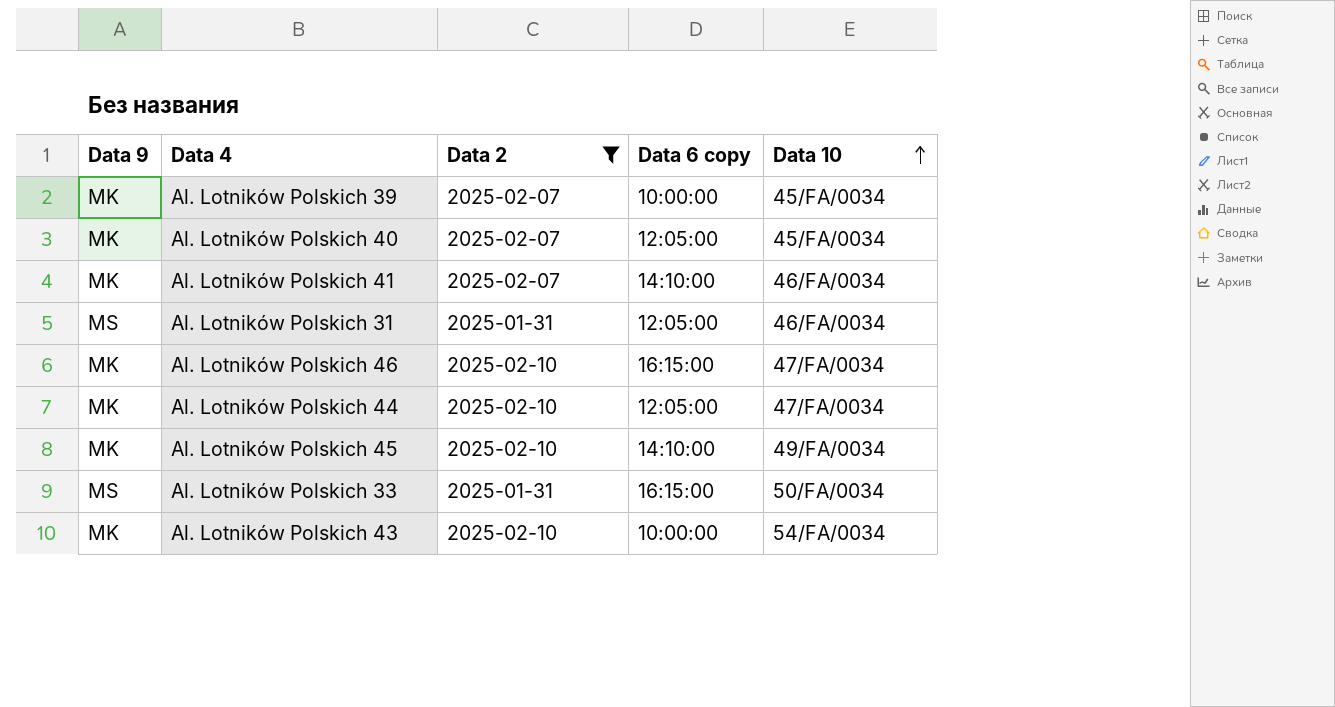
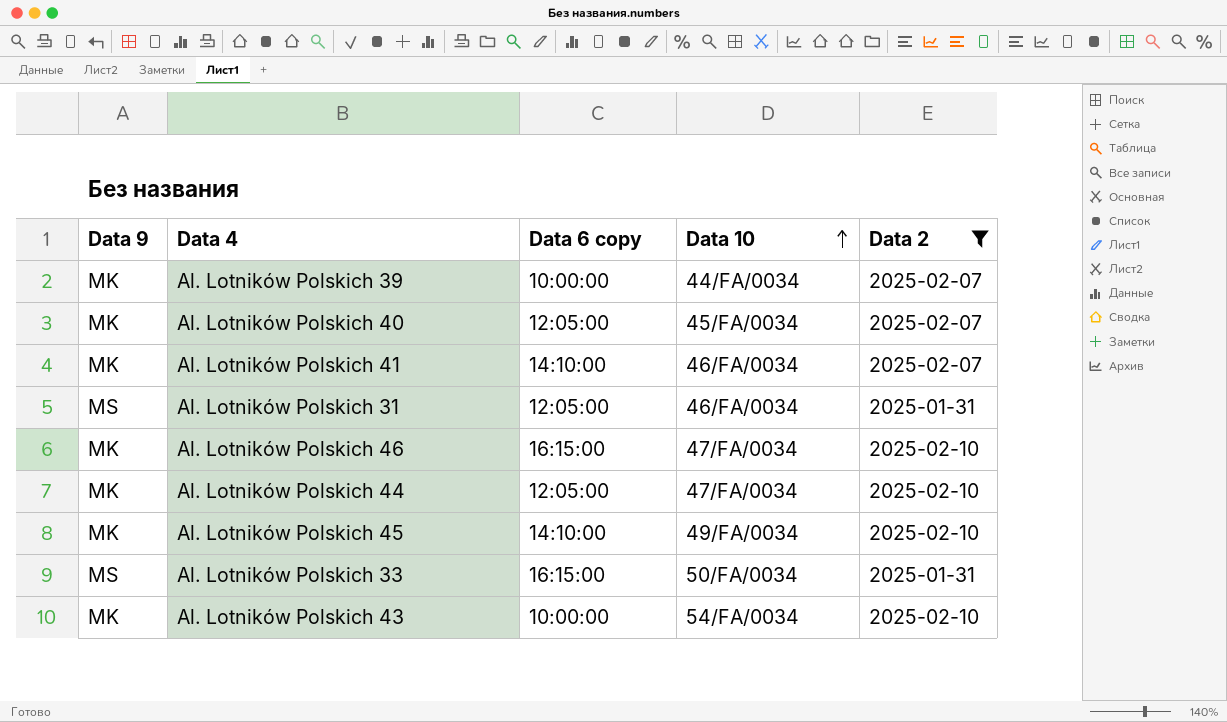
column Data 2 | position: 3 -> 5
Al. Lotników Polskich 39 | Data 10: 45/FA/0034 -> 44/FA/0034

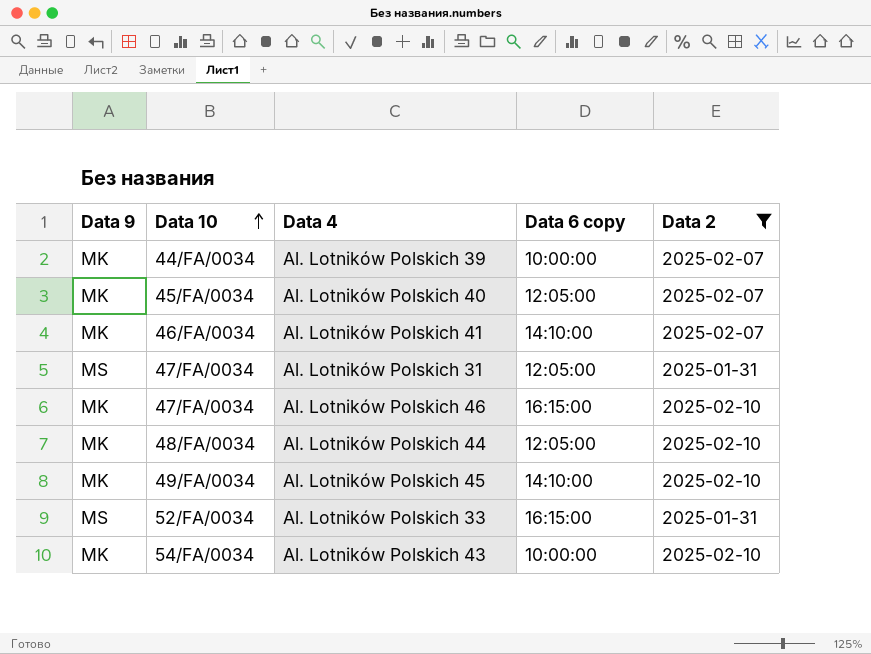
column Data 10 | position: 4 -> 2
Al. Lotników Polskich 31 | Data 10: 46/FA/0034 -> 47/FA/0034
Al. Lotników Polskich 44 | Data 10: 47/FA/0034 -> 48/FA/0034
Al. Lotników Polskich 33 | Data 10: 50/FA/0034 -> 52/FA/0034

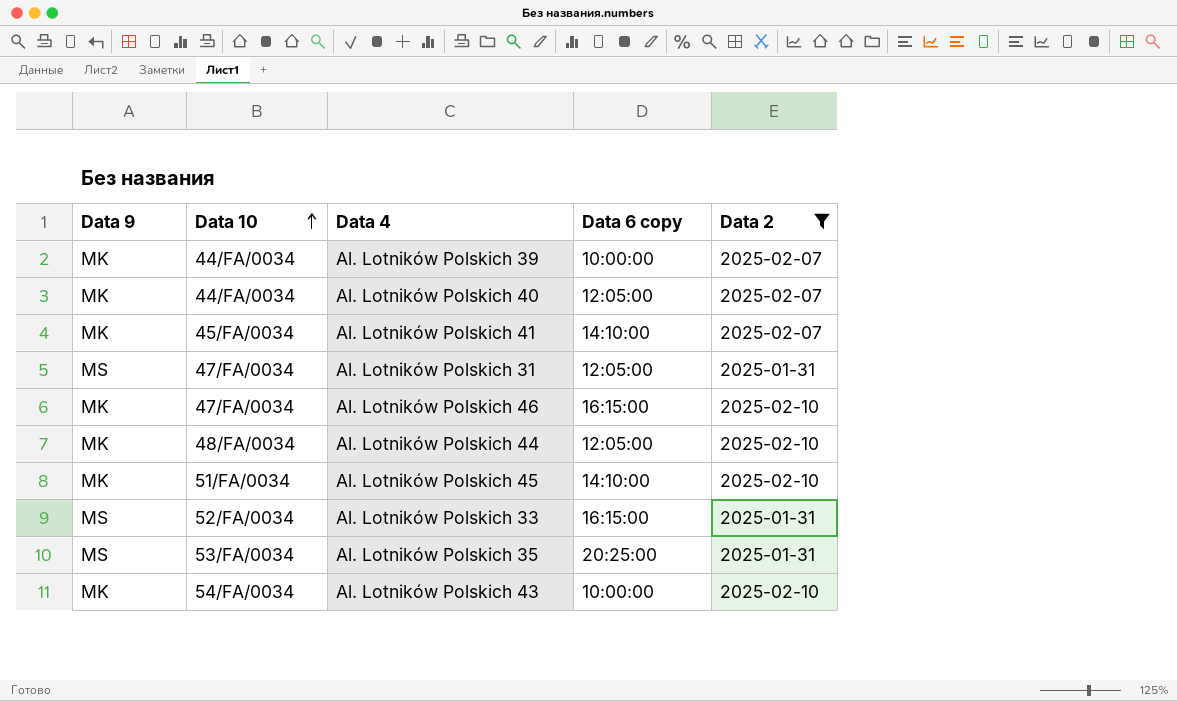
Al. Lotników Polskich 40 | Data 10: 45/FA/0034 -> 44/FA/0034
Al. Lotników Polskich 41 | Data 10: 46/FA/0034 -> 45/FA/0034
Al. Lotników Polskich 45 | Data 10: 49/FA/0034 -> 51/FA/0034
row Al. Lotników Polskich 35: none -> MS | 53/FA/0034 | 20:25:00 | 2025-01-31

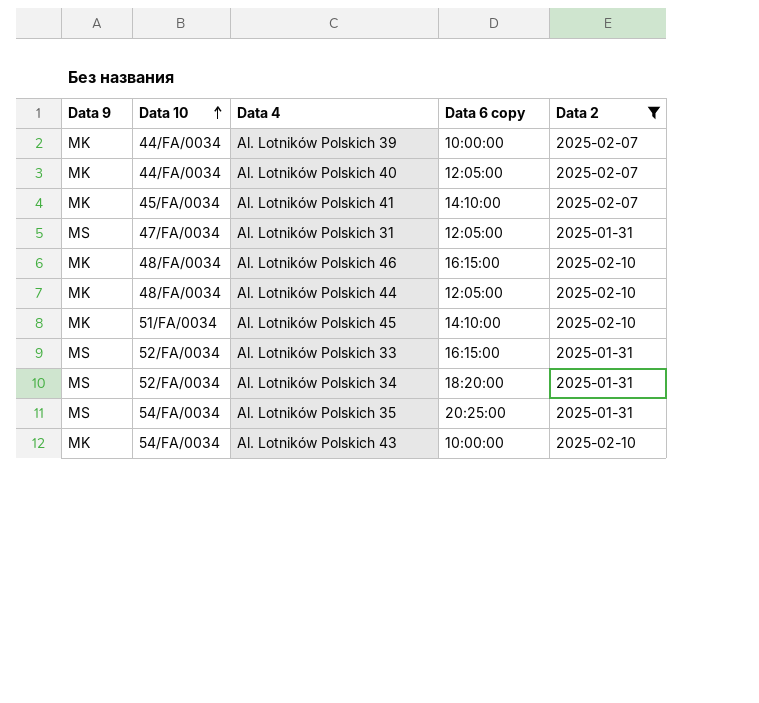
Al. Lotników Polskich 46 | Data 10: 47/FA/0034 -> 48/FA/0034
row Al. Lotników Polskich 34: none -> MS | 52/FA/0034 | 18:20:00 | 2025-01-31
Al. Lotników Polskich 35 | Data 10: 53/FA/0034 -> 54/FA/0034

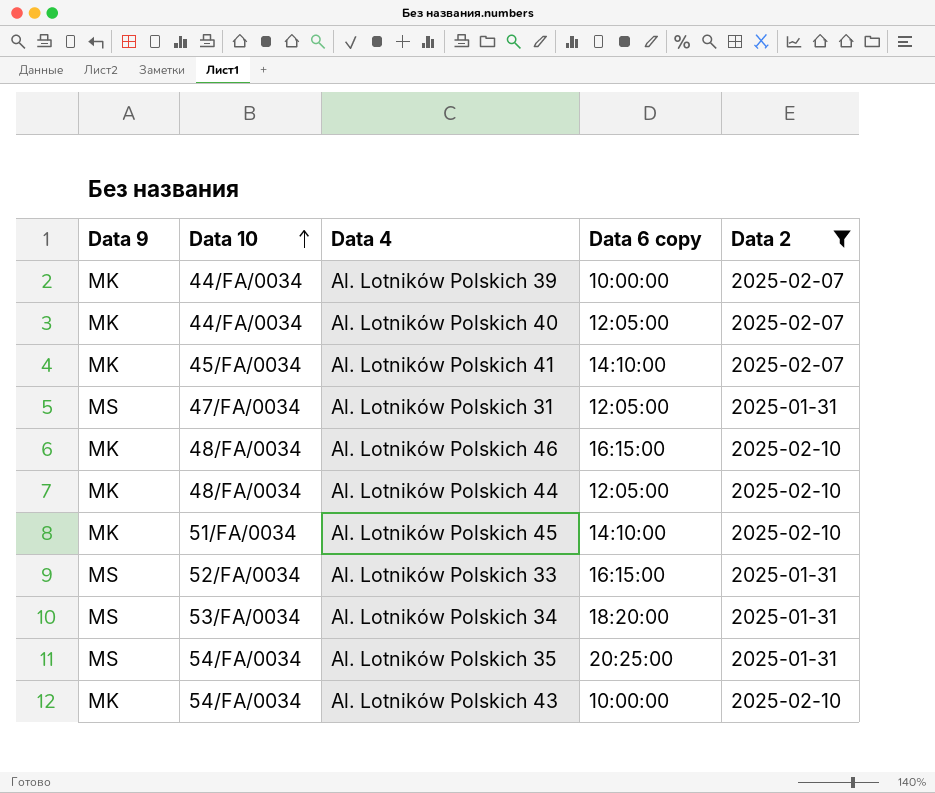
Al. Lotników Polskich 34 | Data 10: 52/FA/0034 -> 53/FA/0034

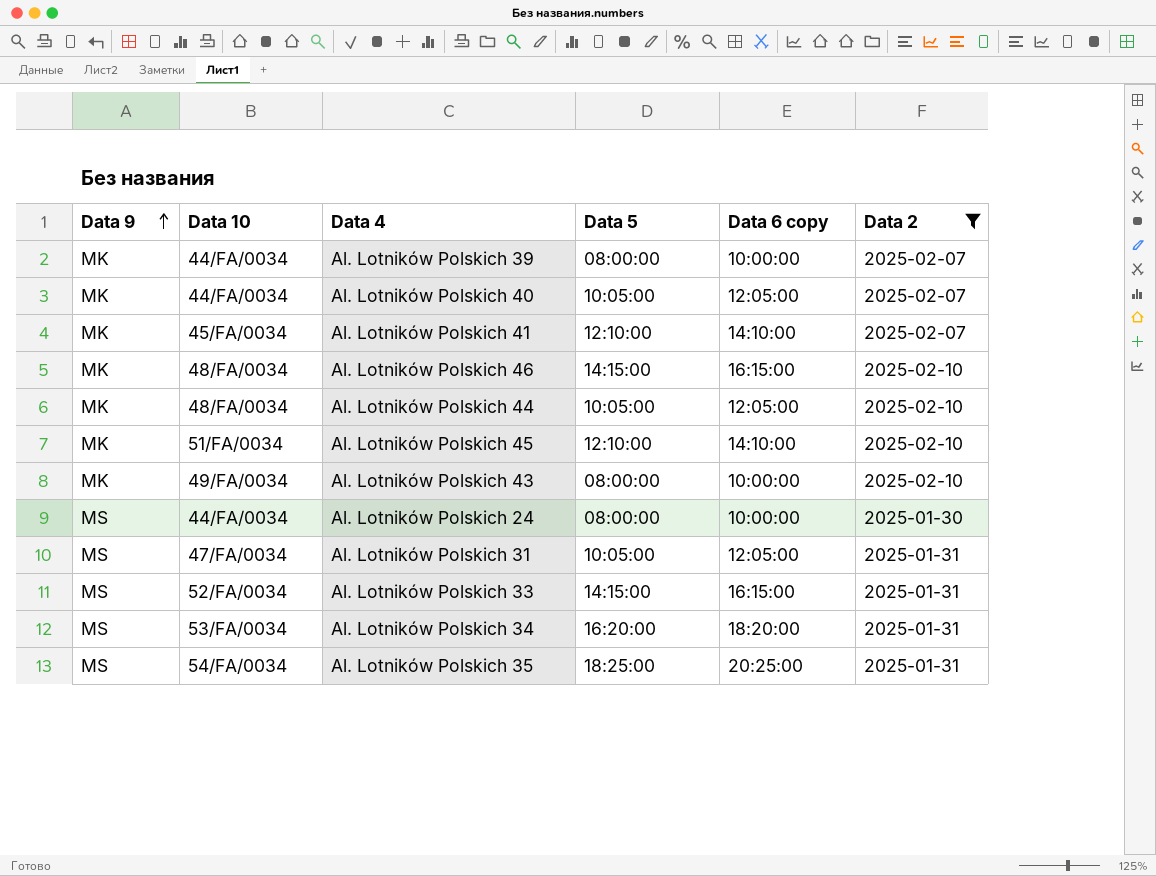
row order: Data 10 ascending -> Data 9 ascending
column Data 5 | position: none -> 4
Al. Lotników Polskich 43 | Data 10: 54/FA/0034 -> 49/FA/0034
row Al. Lotników Polskich 24: none -> MS | 44/FA/0034 | 08:00:00 | 10:00:00 | 2025-01-30

